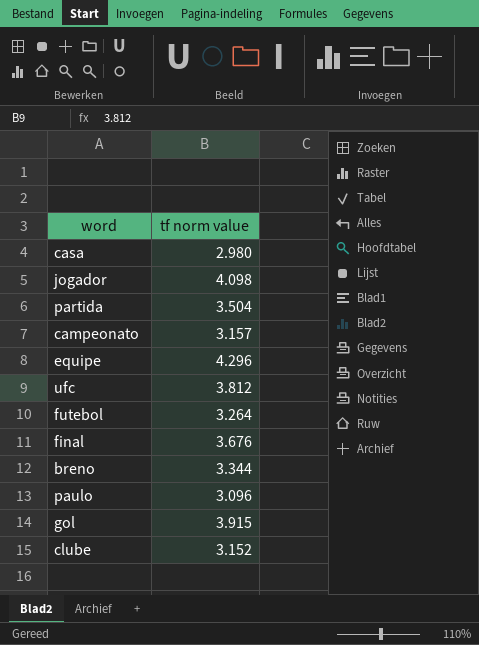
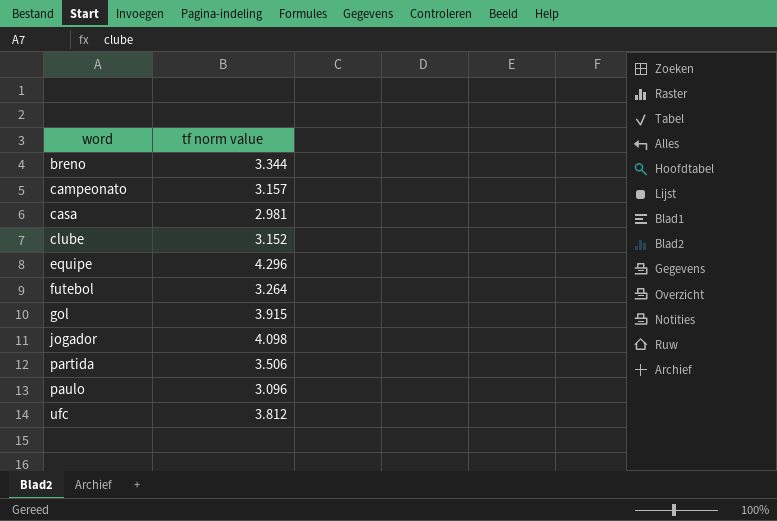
row order: none -> word ascending
row final: 3.676 -> none
casa | tf norm value: 2.980 -> 2.981
partida | tf norm value: 3.504 -> 3.506

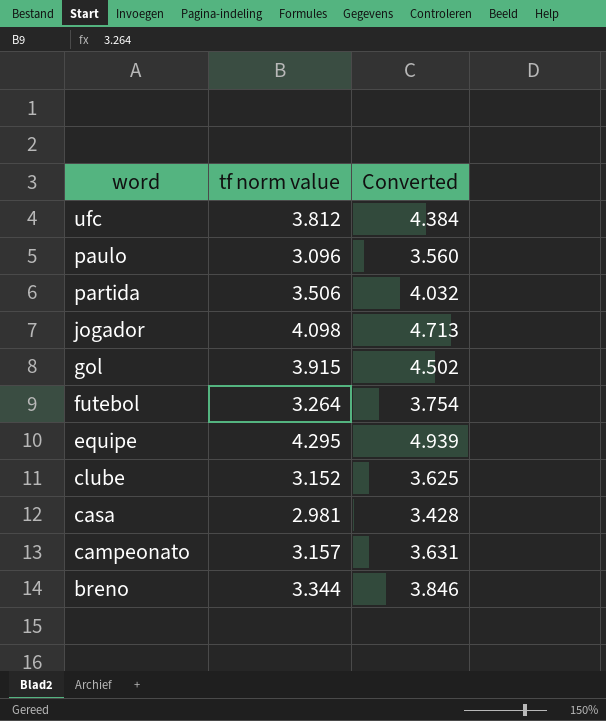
row order: word ascending -> word descending
column Converted | formula: none -> [tf norm value] * 1.15
equipe | tf norm value: 4.296 -> 4.295

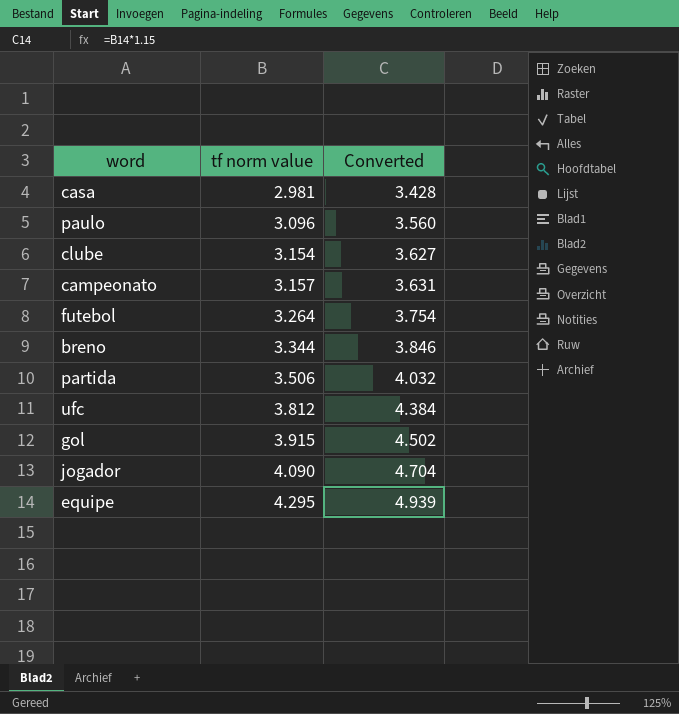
row order: word descending -> tf norm value ascending
clube | tf norm value: 3.152 -> 3.154
clube | Converted: 3.625 -> 3.627
jogador | tf norm value: 4.098 -> 4.090
jogador | Converted: 4.713 -> 4.704

